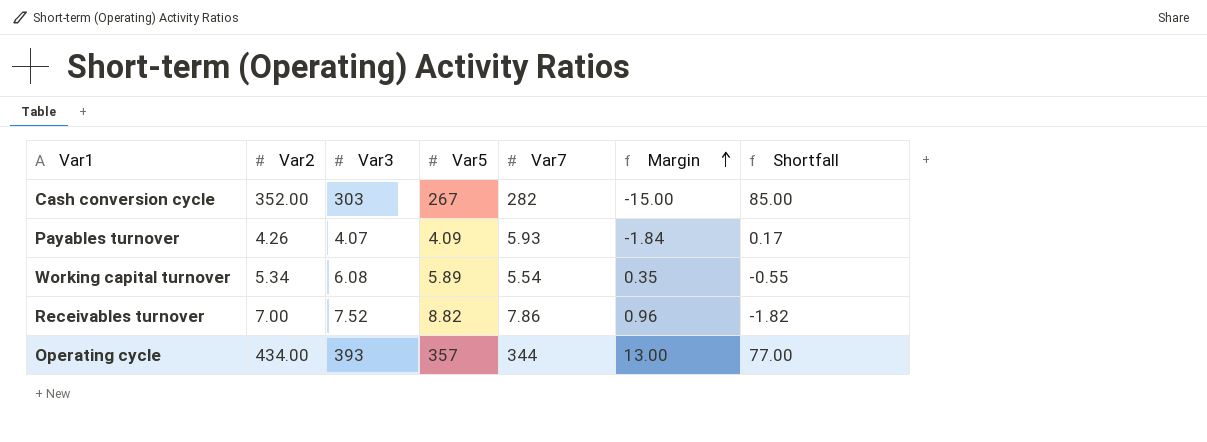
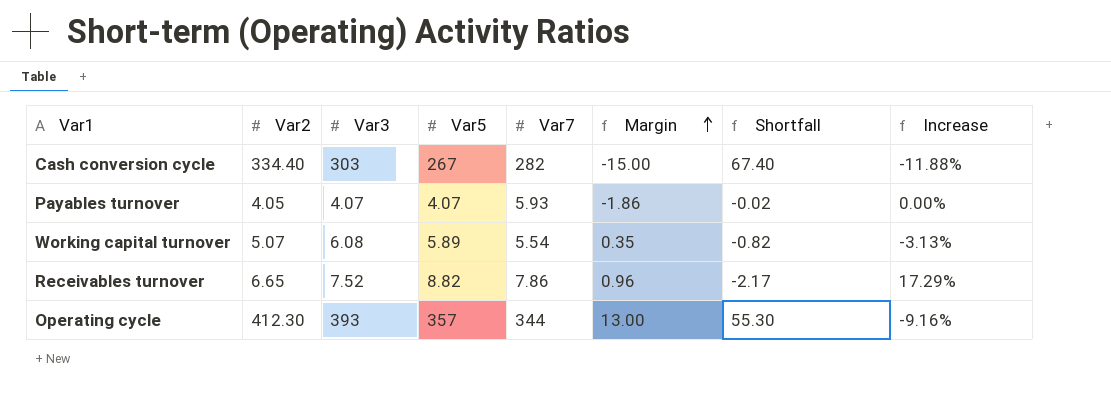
column Increase | formula: none -> ([Var5] - [Var3]) / [Var3]
Cash conversion cycle | Var2: 352.00 -> 334.40
Cash conversion cycle | Shortfall: 85.00 -> 67.40
Payables turnover | Var2: 4.26 -> 4.05
Payables turnover | Var5: 4.09 -> 4.07
Payables turnover | Margin: -1.84 -> -1.86
Payables turnover | Shortfall: 0.17 -> -0.02
Working capital turnover | Var2: 5.34 -> 5.07
Working capital turnover | Shortfall: -0.55 -> -0.82
Receivables turnover | Var2: 7.00 -> 6.65
Receivables turnover | Shortfall: -1.82 -> -2.17
Operating cycle | Var2: 434.00 -> 412.30
Operating cycle | Shortfall: 77.00 -> 55.30

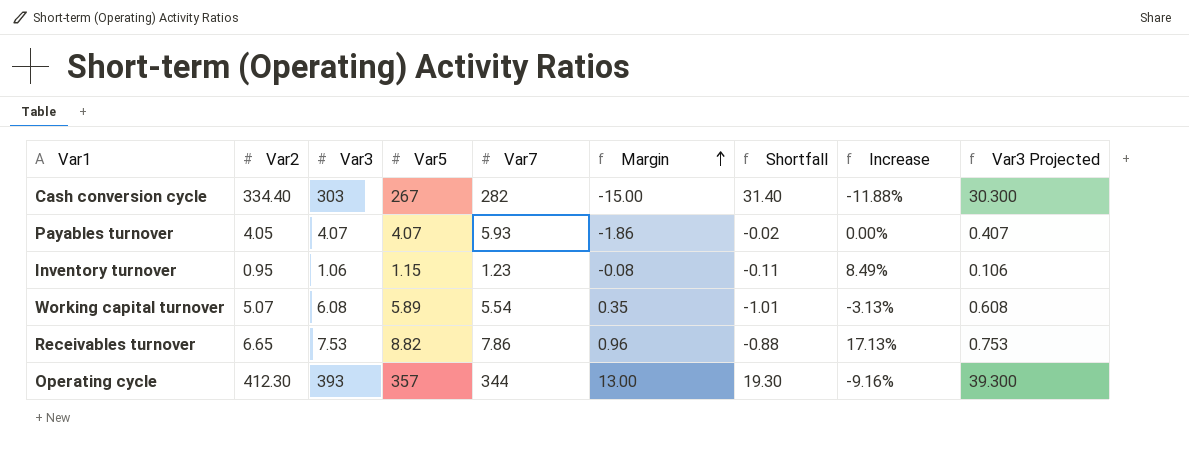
column Shortfall | formula: [Var2] - [Var5] -> [Var2] - [Var3]
column Var3 Projected | formula: none -> [Var3] * 0.1
row Inventory turnover: none -> 0.95 | 1.06 | 1.15 | 1.23 | -0.08 | -0.11 | 8.49% | 0.106
Receivables turnover | Var3: 7.52 -> 7.53
Receivables turnover | Increase: 17.29% -> 17.13%

